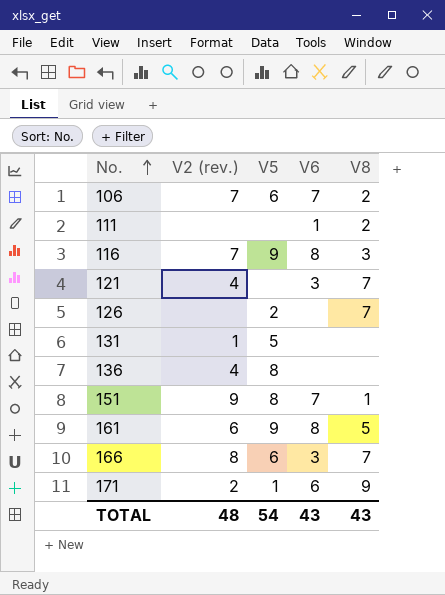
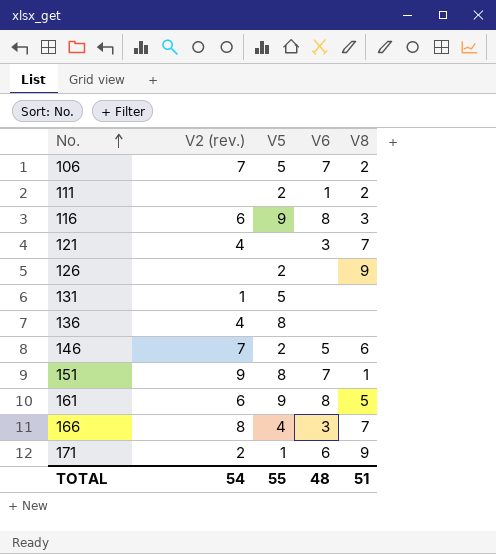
106 | V5: 6 -> 5
111 | V5: none -> 2
116 | V2 (rev.): 7 -> 6
126 | V8: 7 -> 9
row 146: none -> 7 | 2 | 5 | 6
166 | V5: 6 -> 4
TOTAL | V2 (rev.): 48 -> 54
TOTAL | V5: 54 -> 55
TOTAL | V6: 43 -> 48
TOTAL | V8: 43 -> 51

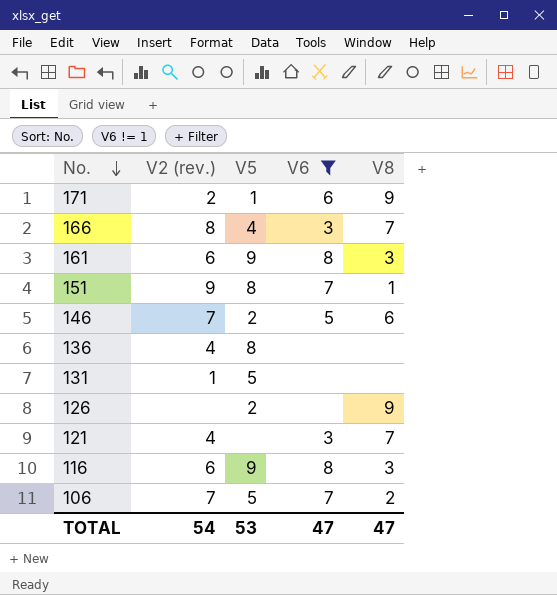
filter: none -> V6 != 1
row order: No. ascending -> No. descending
161 | V8: 5 -> 3
TOTAL | V5: 55 -> 53
TOTAL | V6: 48 -> 47
TOTAL | V8: 51 -> 47

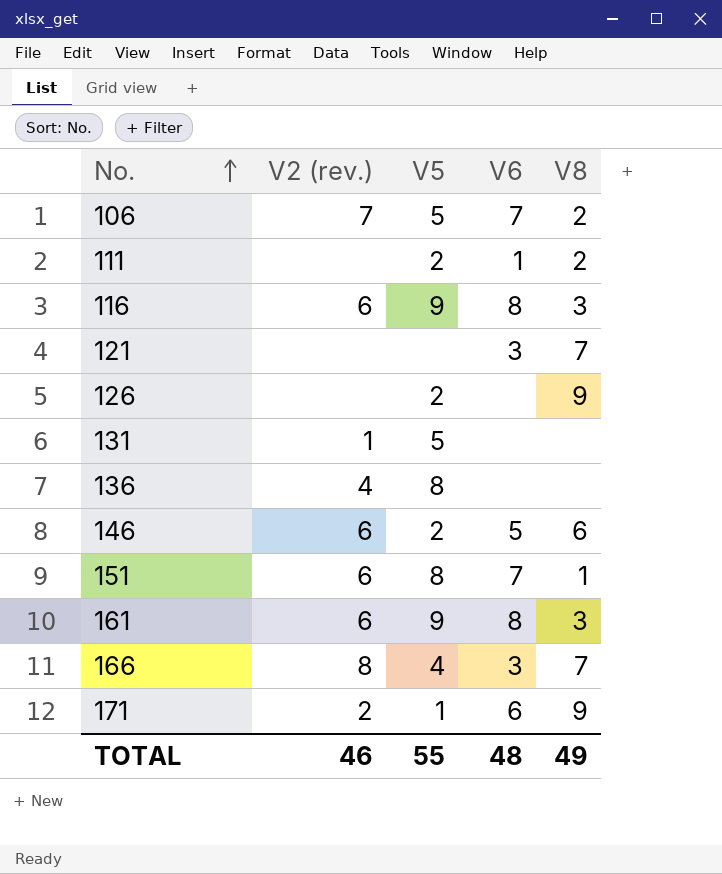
filter: V6 != 1 -> none
row order: No. descending -> No. ascending
121 | V2 (rev.): 4 -> none
146 | V2 (rev.): 7 -> 6
151 | V2 (rev.): 9 -> 6
TOTAL | V2 (rev.): 54 -> 46
TOTAL | V5: 53 -> 55
TOTAL | V6: 47 -> 48
TOTAL | V8: 47 -> 49

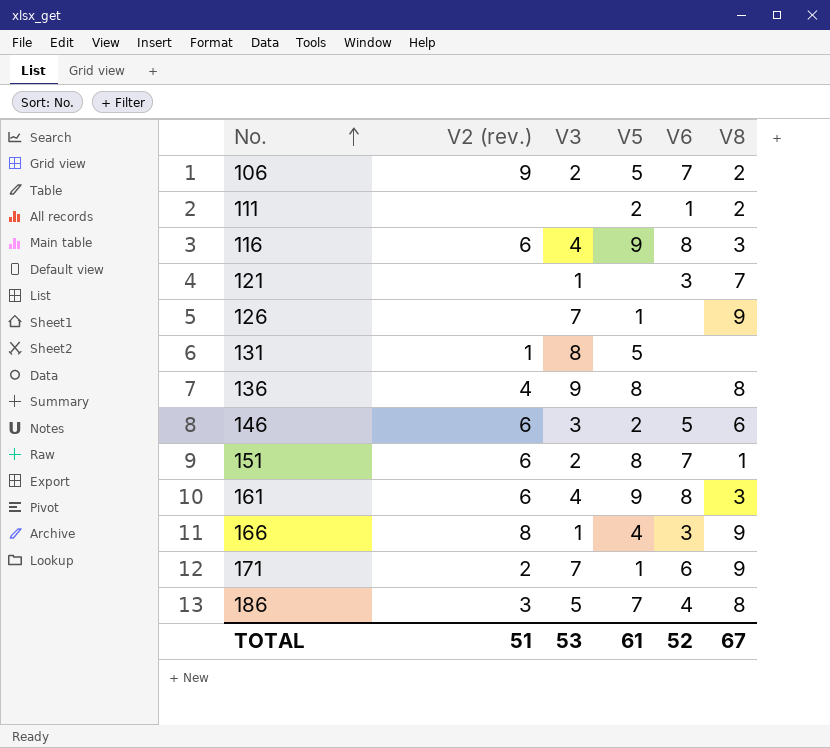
column V3 | position: none -> 3
106 | V2 (rev.): 7 -> 9
126 | V5: 2 -> 1
136 | V8: none -> 8
166 | V8: 7 -> 9
row 186: none -> 3 | 5 | 7 | 4 | 8
TOTAL | V2 (rev.): 46 -> 51
TOTAL | V5: 55 -> 61
TOTAL | V6: 48 -> 52
TOTAL | V8: 49 -> 67

